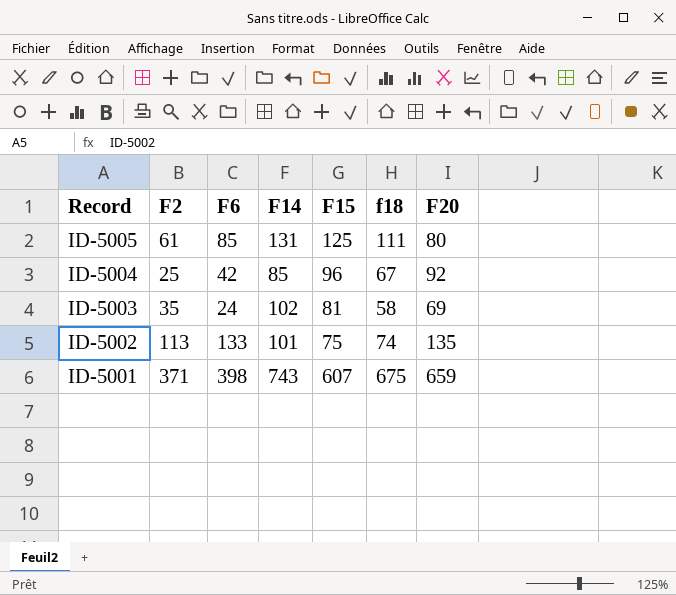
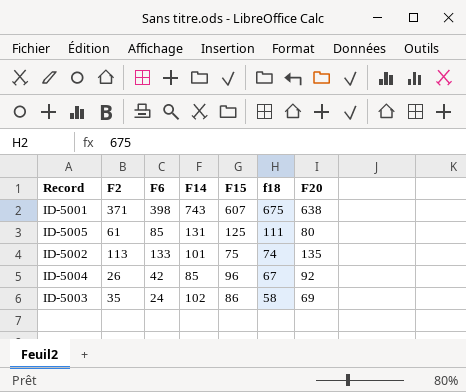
row order: Record descending -> f18 descending
ID-5001 | F20: 659 -> 638
ID-5004 | F2: 25 -> 26
ID-5003 | F15: 81 -> 86

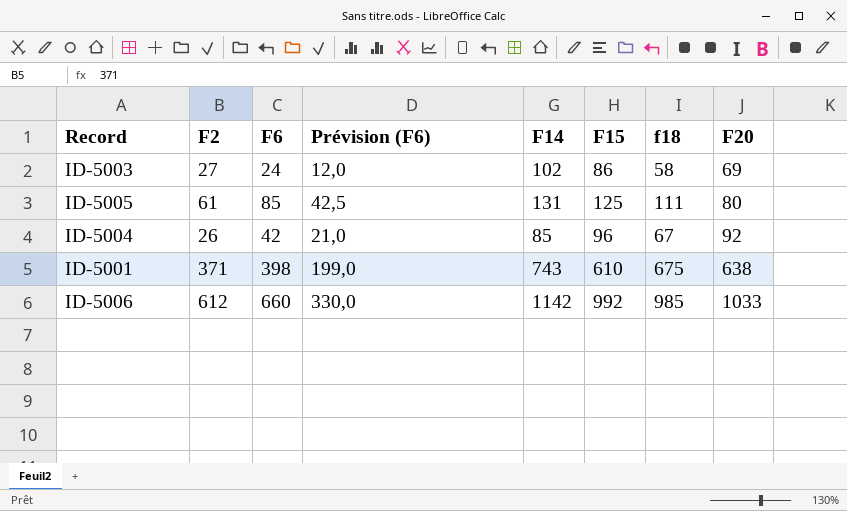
row order: f18 descending -> F20 ascending
column Prévision (F6) | formula: none -> [F6] * 0,5
row ID-5002: 113 | 133 | 101 | 75 | 74 | 135 -> none
ID-5003 | F2: 35 -> 27
ID-5001 | F15: 607 -> 610
row ID-5006: none -> 612 | 660 | 330,0 | 1142 | 992 | 985 | 1033

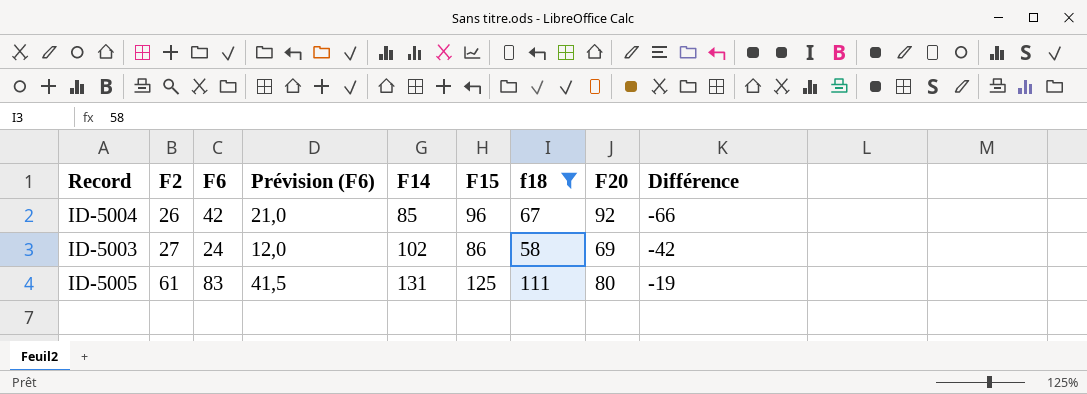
filter: none -> f18 <= 111
row order: F20 ascending -> F2 ascending
column Différence | formula: none -> [F2] - [F20]
ID-5005 | F6: 85 -> 83
ID-5005 | Prévision (F6): 42,5 -> 41,5

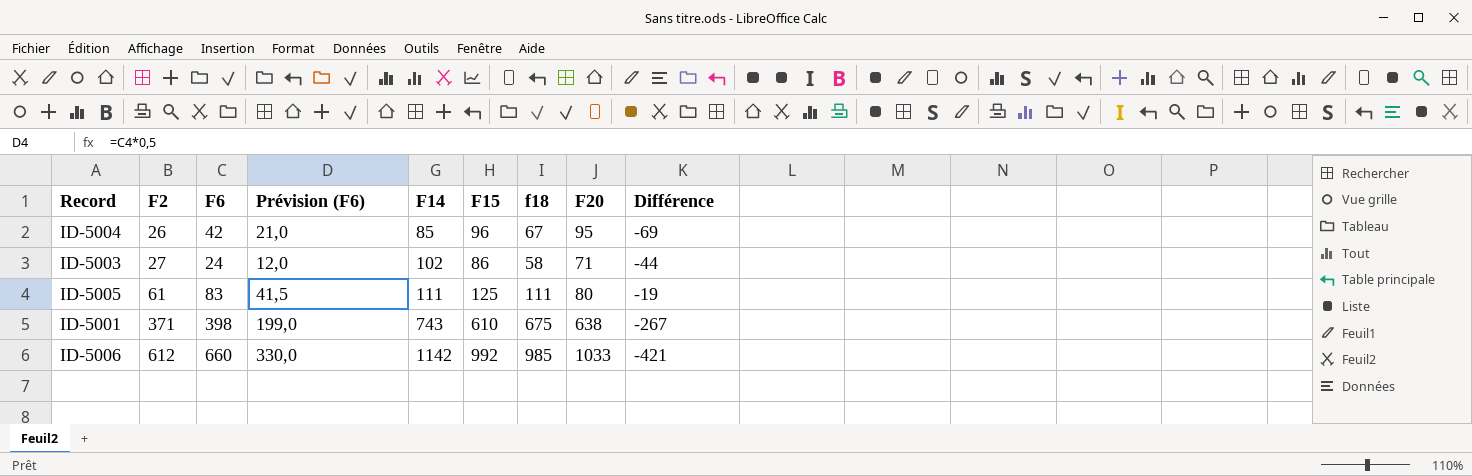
filter: f18 <= 111 -> none
ID-5004 | F20: 92 -> 95
ID-5004 | Différence: -66 -> -69
ID-5003 | F20: 69 -> 71
ID-5003 | Différence: -42 -> -44
ID-5005 | F14: 131 -> 111

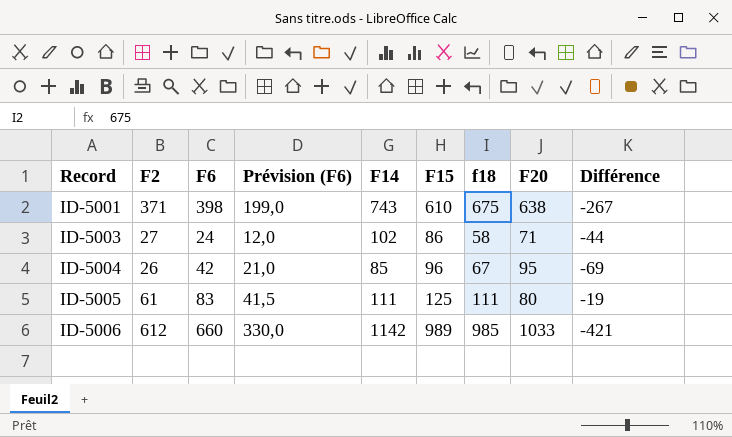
row order: F2 ascending -> Record ascending
ID-5006 | F15: 992 -> 989

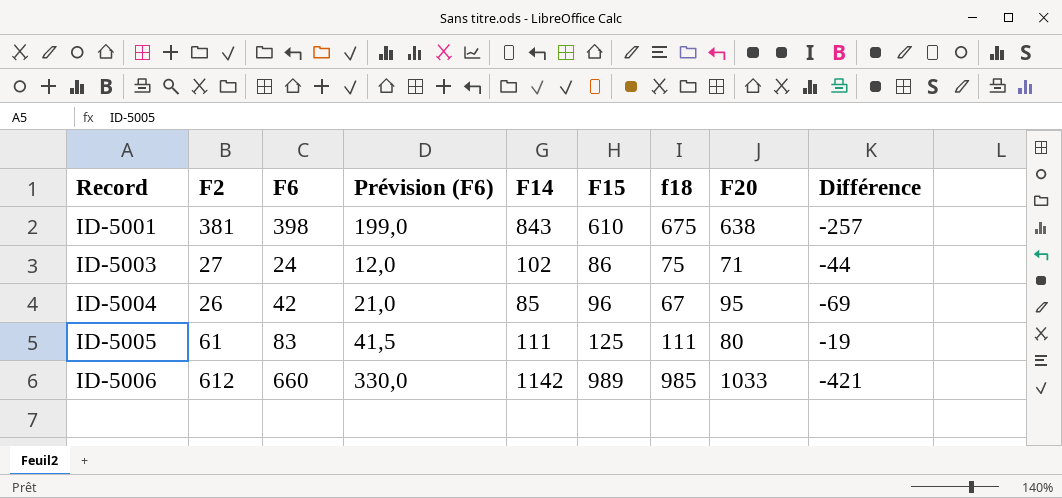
ID-5001 | F2: 371 -> 381
ID-5001 | F14: 743 -> 843
ID-5001 | Différence: -267 -> -257
ID-5003 | f18: 58 -> 75

